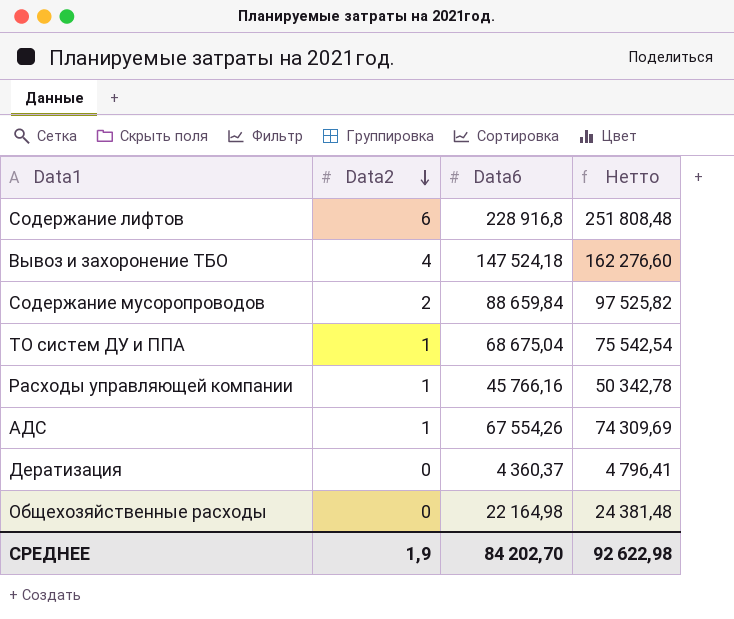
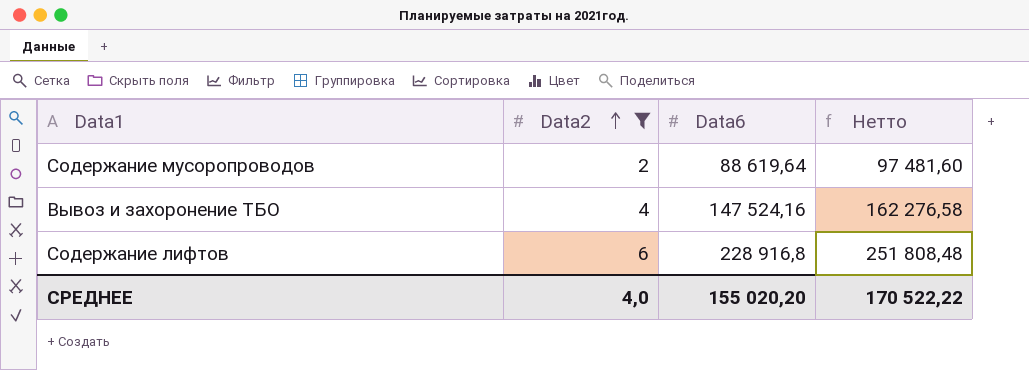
filter: none -> Data2 >= 2
row order: Data2 descending -> Data2 ascending
Содержание мусоропроводов | Data6: 88 659,84 -> 88 619,64
Содержание мусоропроводов | Нетто: 97 525,82 -> 97 481,60
Вывоз и захоронение ТБО | Data6: 147 524,18 -> 147 524,16
Вывоз и захоронение ТБО | Нетто: 162 276,60 -> 162 276,58
СРЕДНЕЕ | Data2: 1,9 -> 4,0
СРЕДНЕЕ | Data6: 84 202,70 -> 155 020,20
СРЕДНЕЕ | Нетто: 92 622,98 -> 170 522,22

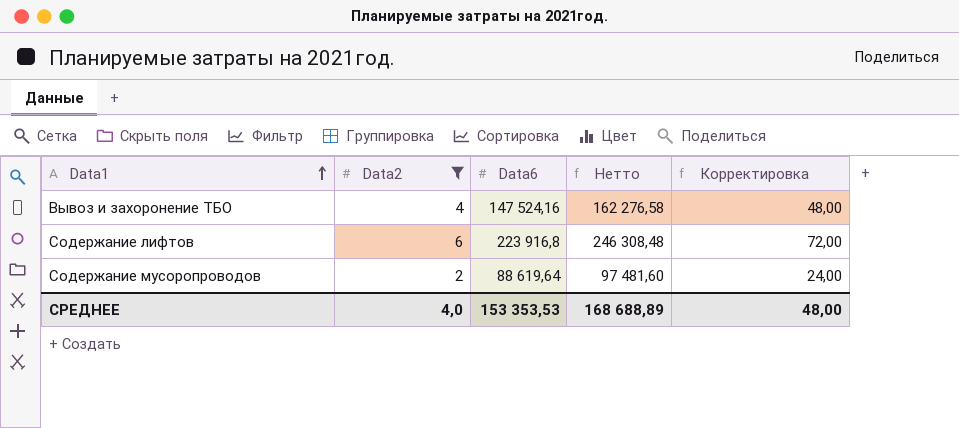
row order: Data2 ascending -> Data1 ascending
column Корректировка | formula: none -> [Data2] * 12
Содержание лифтов | Data6: 228 916,8 -> 223 916,8
Содержание лифтов | Нетто: 251 808,48 -> 246 308,48
СРЕДНЕЕ | Data6: 155 020,20 -> 153 353,53
СРЕДНЕЕ | Нетто: 170 522,22 -> 168 688,89

